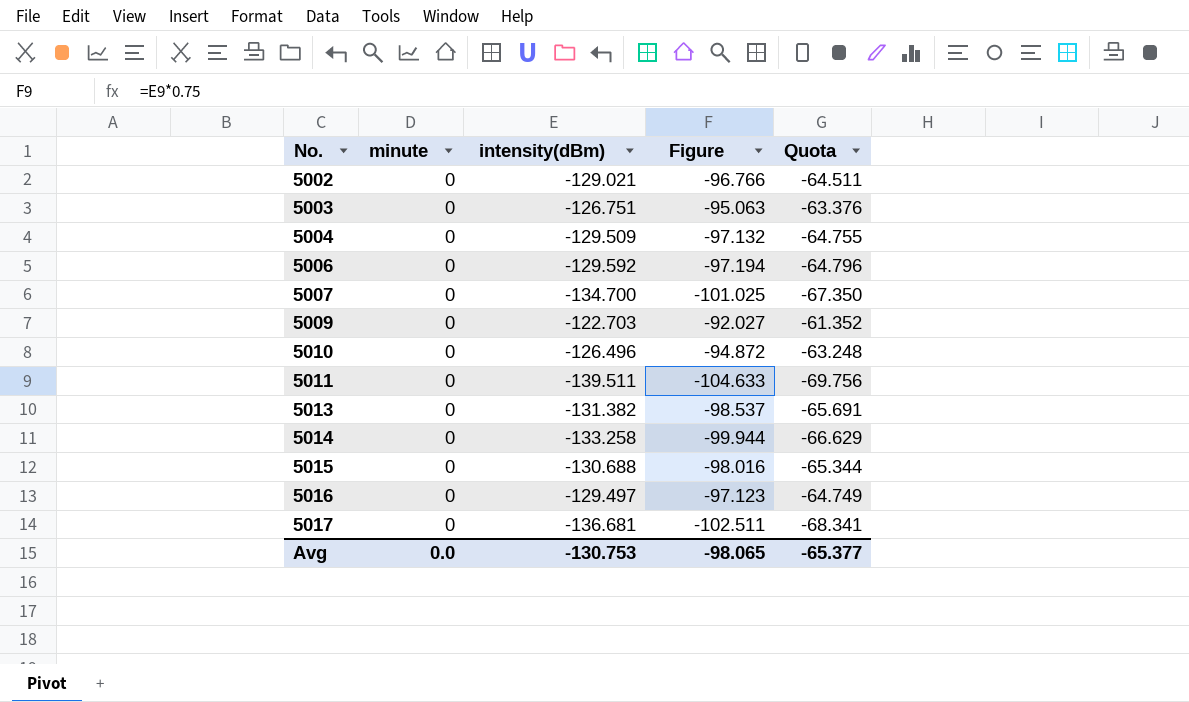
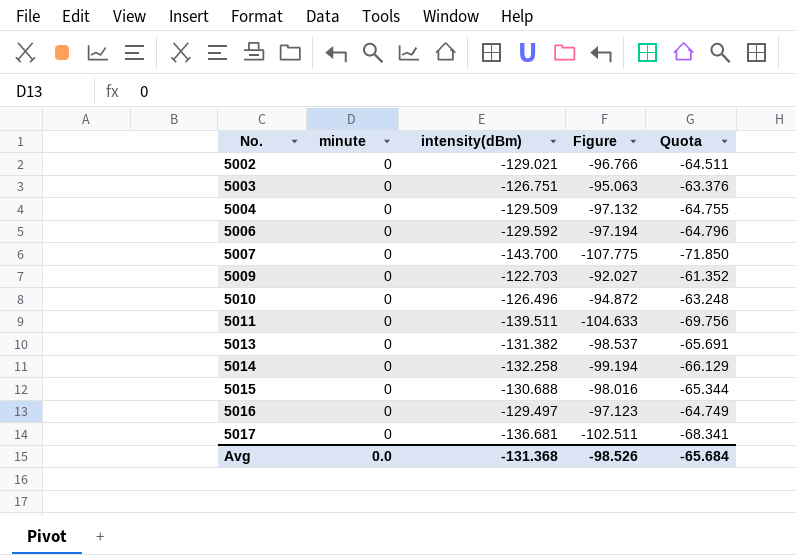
5007 | intensity(dBm): -134.700 -> -143.700
5007 | Figure: -101.025 -> -107.775
5007 | Quota: -67.350 -> -71.850
5014 | intensity(dBm): -133.258 -> -132.258
5014 | Figure: -99.944 -> -99.194
5014 | Quota: -66.629 -> -66.129
Avg | intensity(dBm): -130.753 -> -131.368
Avg | Figure: -98.065 -> -98.526
Avg | Quota: -65.377 -> -65.684

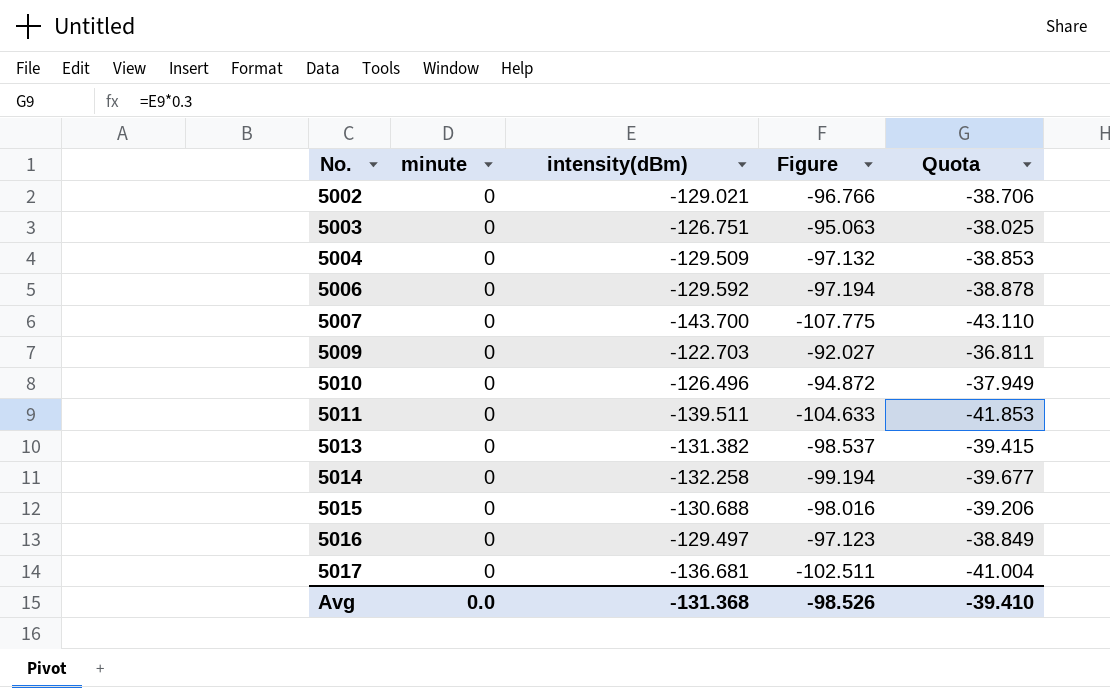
column Quota | formula: [intensity(dBm)] * 0.5 -> [intensity(dBm)] * 0.3
Avg | Quota: -65.684 -> -39.410

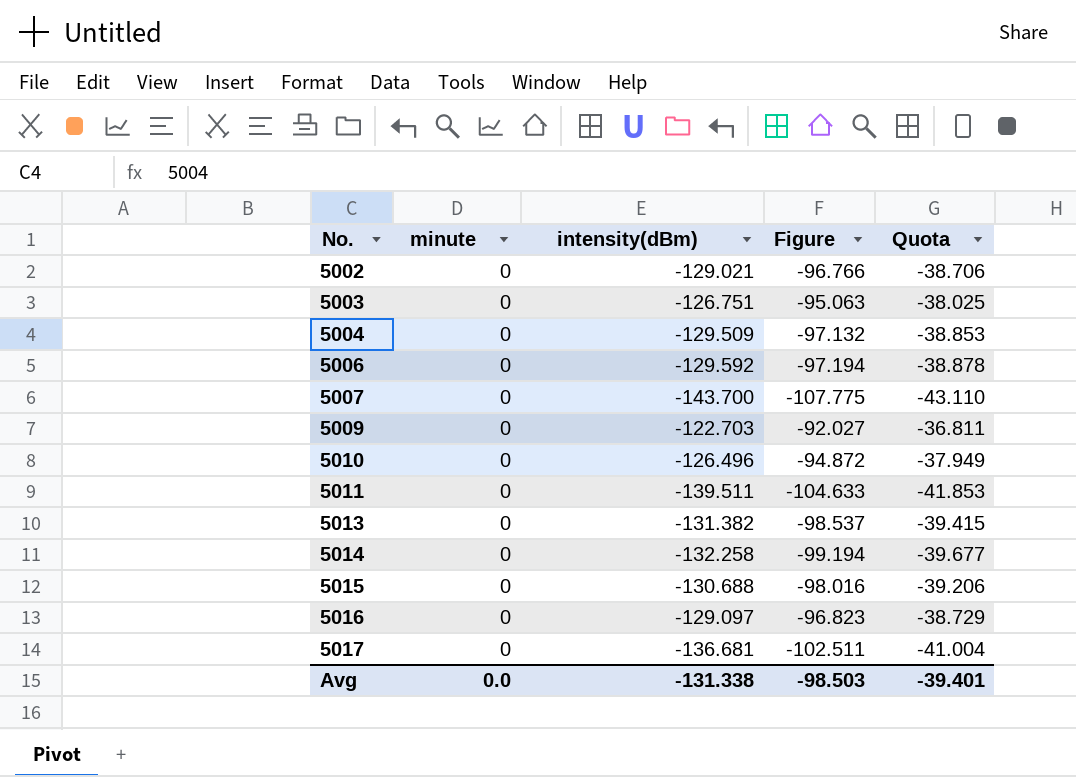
5016 | intensity(dBm): -129.497 -> -129.097
5016 | Figure: -97.123 -> -96.823
5016 | Quota: -38.849 -> -38.729
Avg | intensity(dBm): -131.368 -> -131.338
Avg | Figure: -98.526 -> -98.503
Avg | Quota: -39.410 -> -39.401

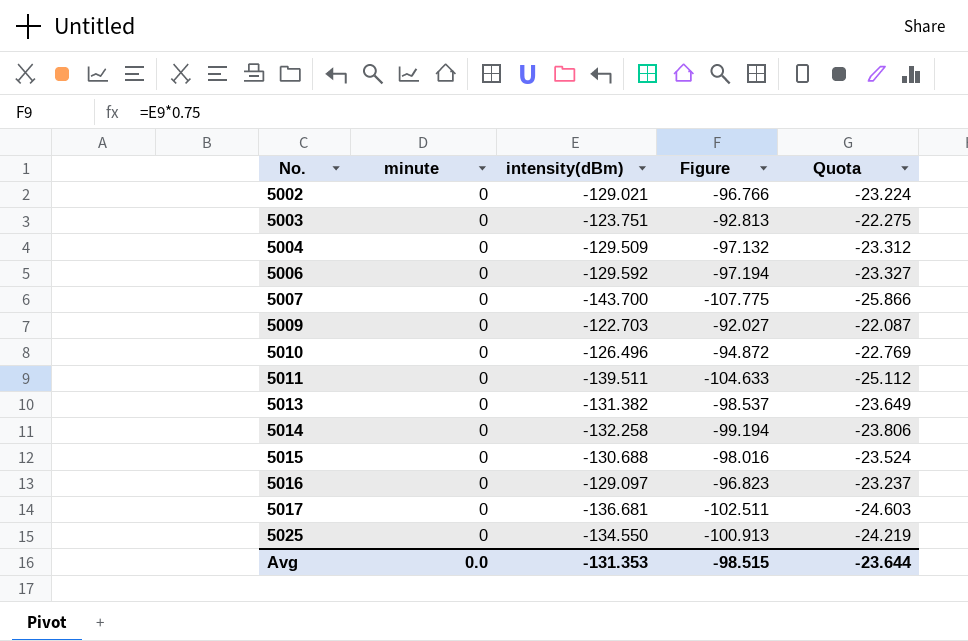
column Quota | formula: [intensity(dBm)] * 0.3 -> [intensity(dBm)] * 0.18
5003 | intensity(dBm): -126.751 -> -123.751
5003 | Figure: -95.063 -> -92.813
row 5025: none -> 0 | -134.550 | -100.913 | -24.219
Avg | intensity(dBm): -131.338 -> -131.353
Avg | Figure: -98.503 -> -98.515
Avg | Quota: -39.401 -> -23.644

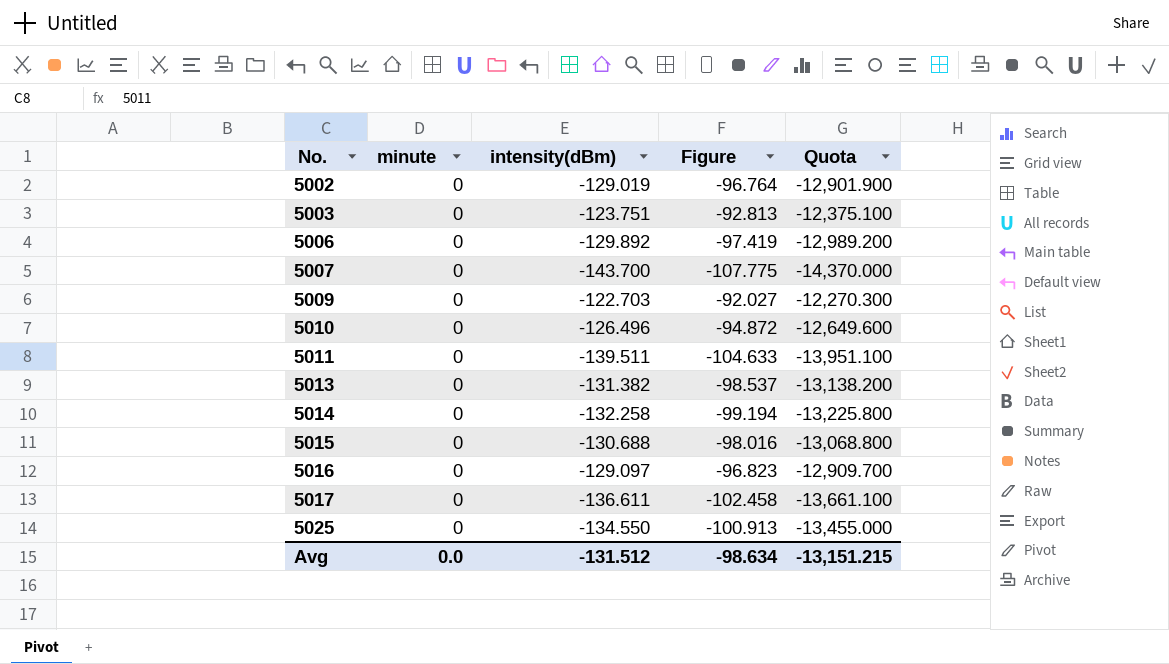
column Quota | formula: [intensity(dBm)] * 0.18 -> [intensity(dBm)] * 100
row 5004: 0 | -129.509 | -97.132 | -23.312 -> none
5002 | intensity(dBm): -129.021 -> -129.019
5002 | Figure: -96.766 -> -96.764
5006 | intensity(dBm): -129.592 -> -129.892
5006 | Figure: -97.194 -> -97.419
5017 | intensity(dBm): -136.681 -> -136.611
5017 | Figure: -102.511 -> -102.458
Avg | intensity(dBm): -131.353 -> -131.512
Avg | Figure: -98.515 -> -98.634
Avg | Quota: -23.644 -> -13,151.215

